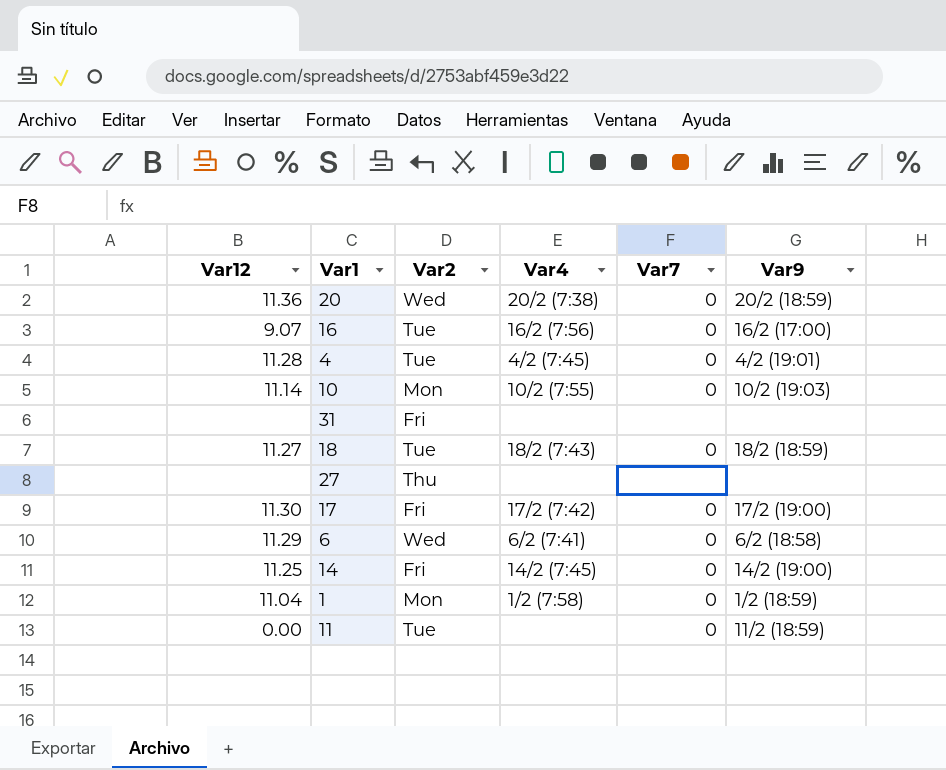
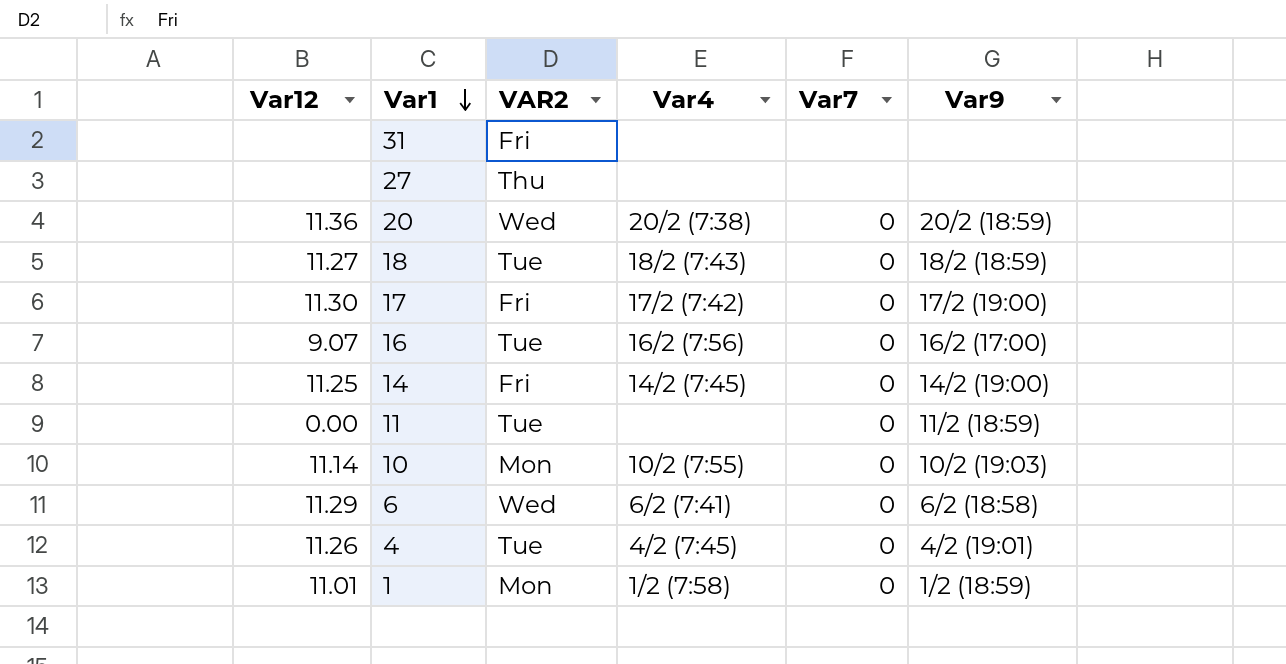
row order: none -> Var1 descending
column name: Var2 -> VAR2
4 | Var12: 11.28 -> 11.26
1 | Var12: 11.04 -> 11.01

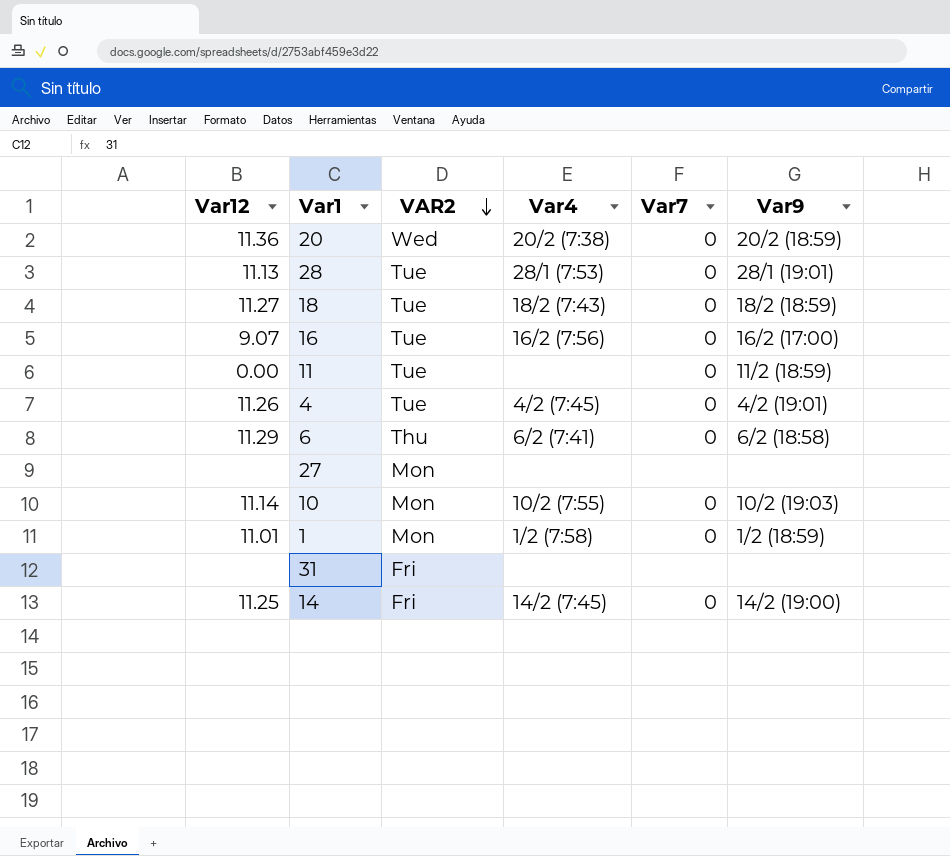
row order: Var1 descending -> VAR2 descending
row 17: 11.30 | Fri | 17/2 (7:42) | 0 | 17/2 (19:00) -> none
row 28: none -> 11.13 | Tue | 28/1 (7:53) | 0 | 28/1 (19:01)
6 | VAR2: Wed -> Thu
27 | VAR2: Thu -> Mon

